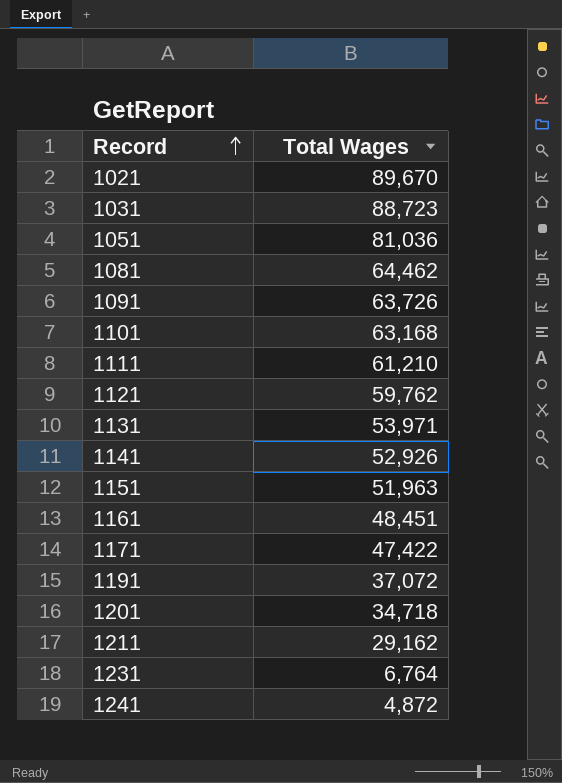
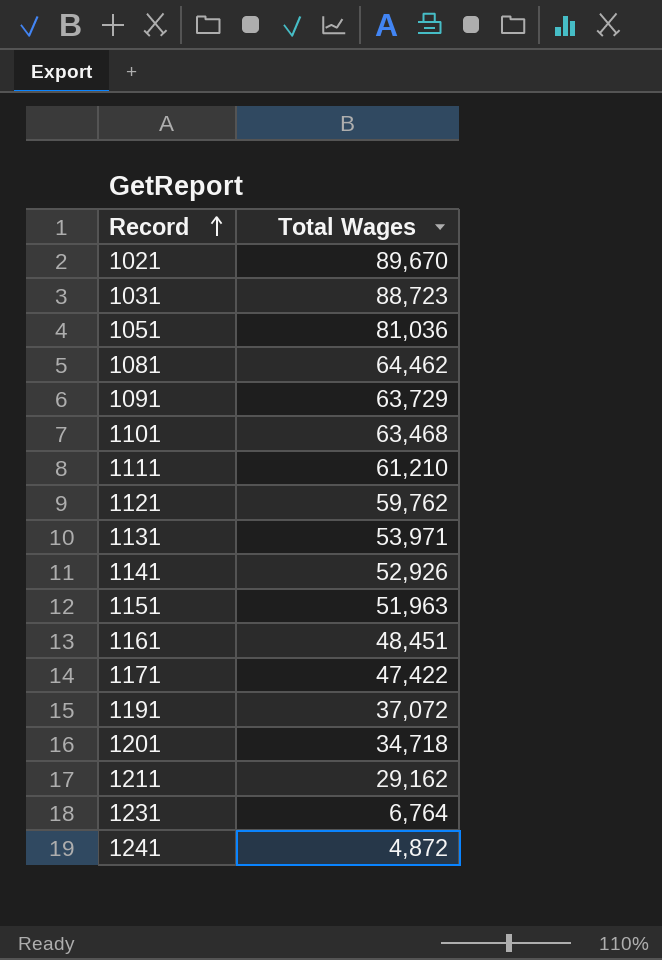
1091 | Total Wages: 63,726 -> 63,729
1101 | Total Wages: 63,168 -> 63,468

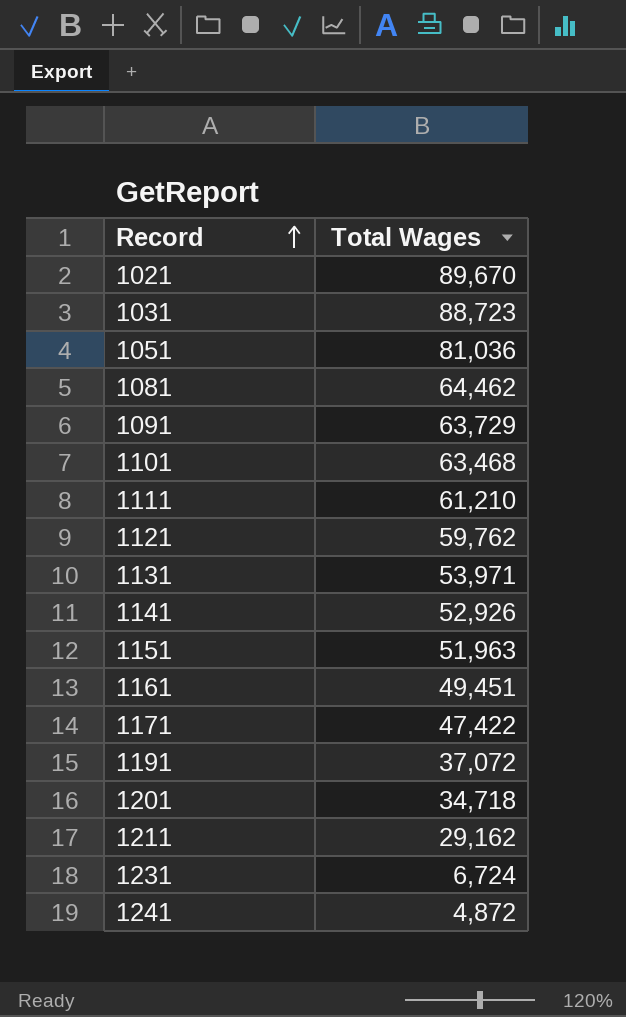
1161 | Total Wages: 48,451 -> 49,451
1231 | Total Wages: 6,764 -> 6,724

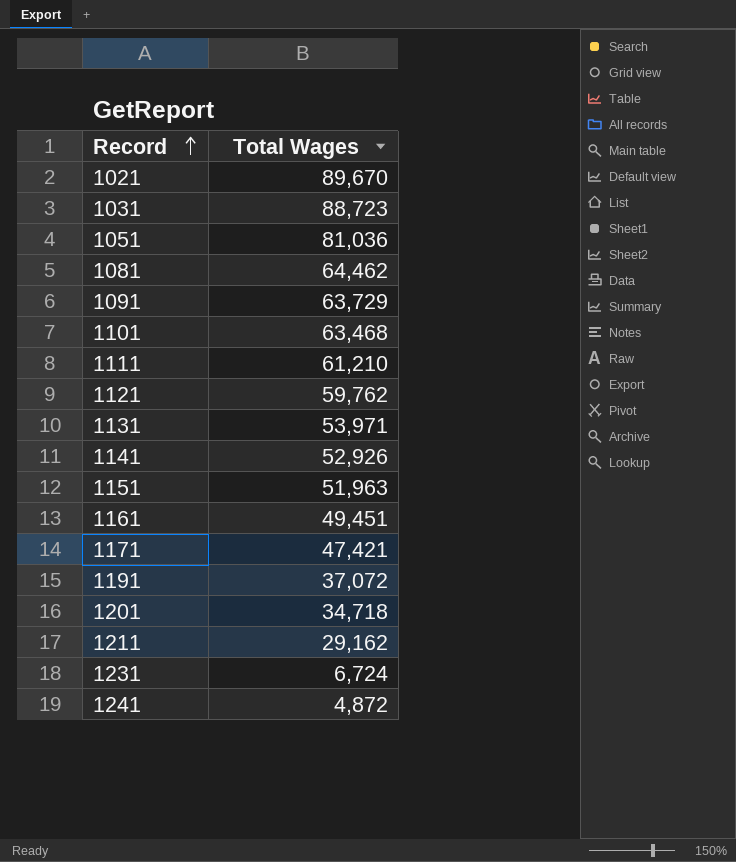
1171 | Total Wages: 47,422 -> 47,421

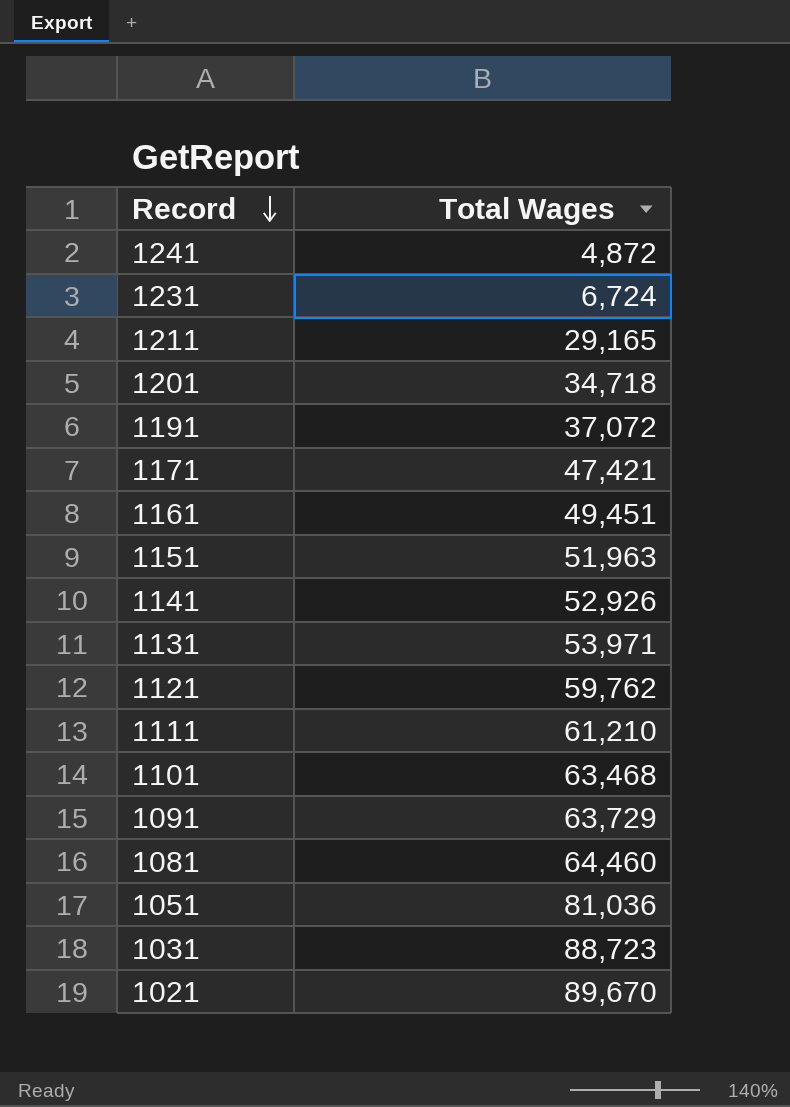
row order: Record ascending -> Record descending
1211 | Total Wages: 29,162 -> 29,165
1081 | Total Wages: 64,462 -> 64,460

